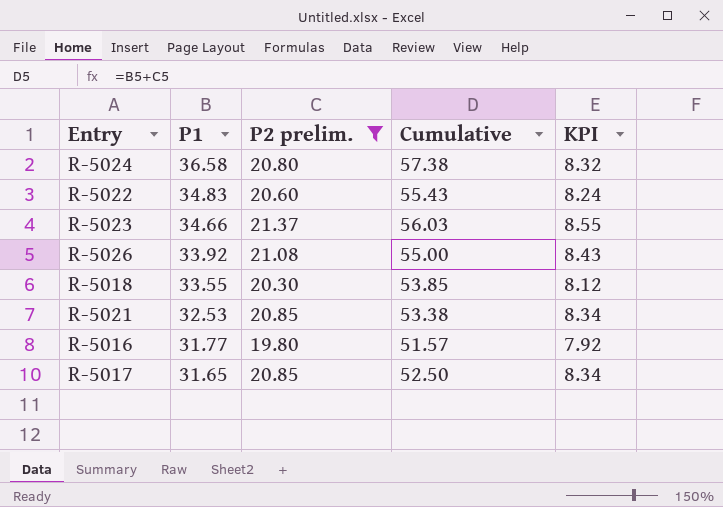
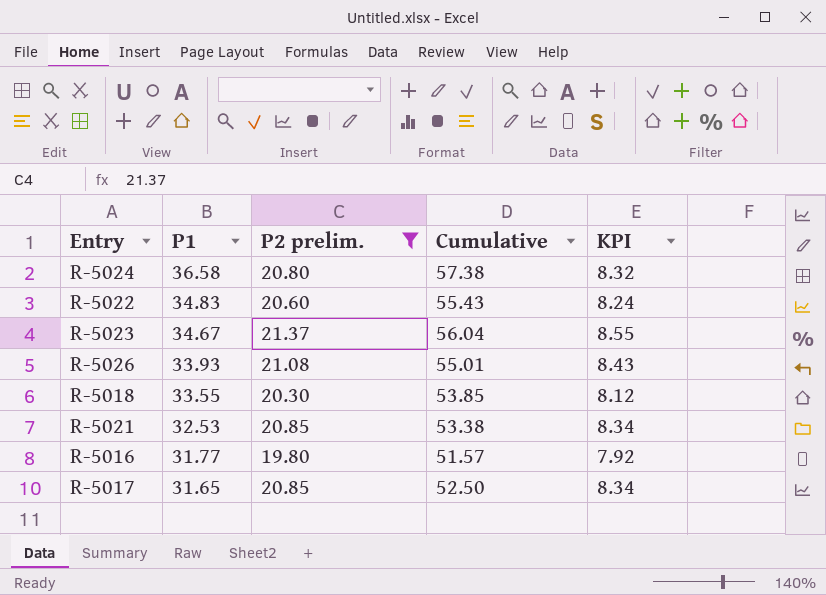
R-5023 | P1: 34.66 -> 34.67
R-5023 | Cumulative: 56.03 -> 56.04
R-5026 | P1: 33.92 -> 33.93
R-5026 | Cumulative: 55.00 -> 55.01

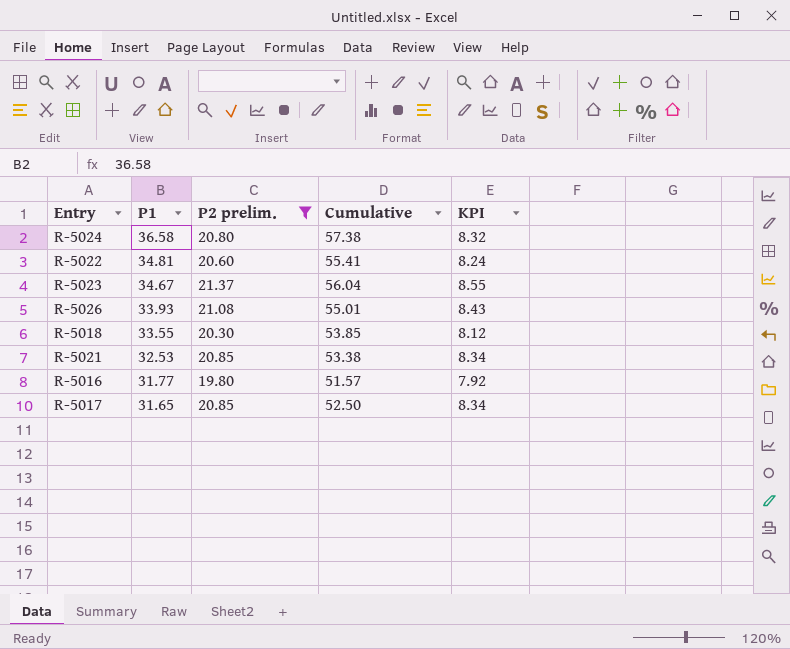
R-5022 | P1: 34.83 -> 34.81
R-5022 | Cumulative: 55.43 -> 55.41

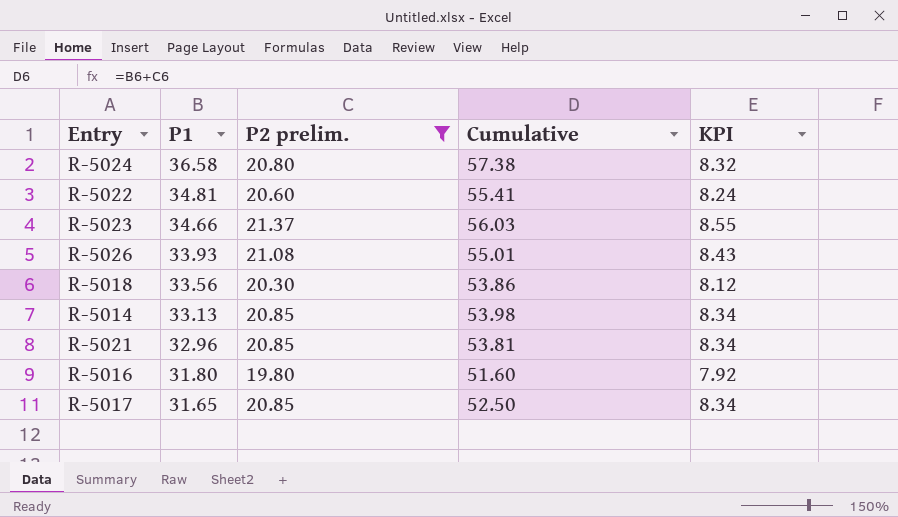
R-5023 | P1: 34.67 -> 34.66
R-5023 | Cumulative: 56.04 -> 56.03
R-5018 | P1: 33.55 -> 33.56
R-5018 | Cumulative: 53.85 -> 53.86
row R-5014: none -> 33.13 | 20.85 | 53.98 | 8.34
R-5021 | P1: 32.53 -> 32.96
R-5021 | Cumulative: 53.38 -> 53.81
R-5016 | P1: 31.77 -> 31.80
R-5016 | Cumulative: 51.57 -> 51.60

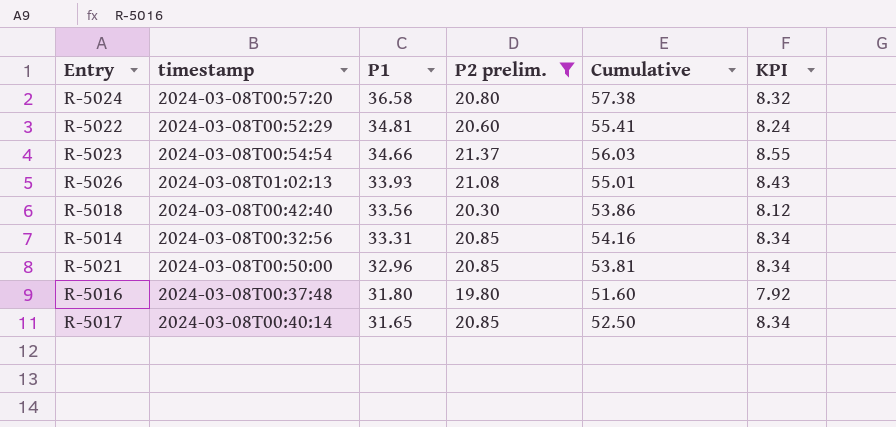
column timestamp | position: none -> 2
R-5014 | P1: 33.13 -> 33.31
R-5014 | Cumulative: 53.98 -> 54.16

